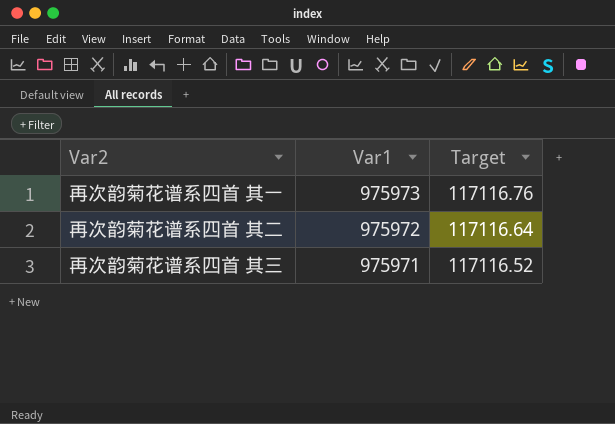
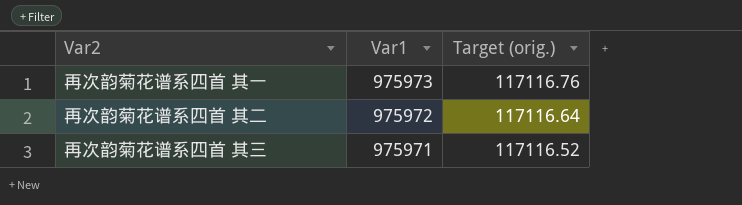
column name: Target -> Target (orig.)

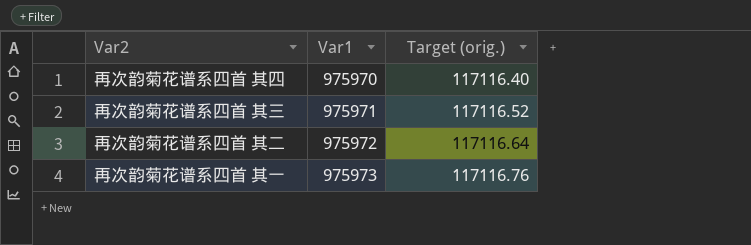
row order: Var1 descending -> Var1 ascending
row 再次韵菊花谱系四首 其四: none -> 975970 | 117116.40

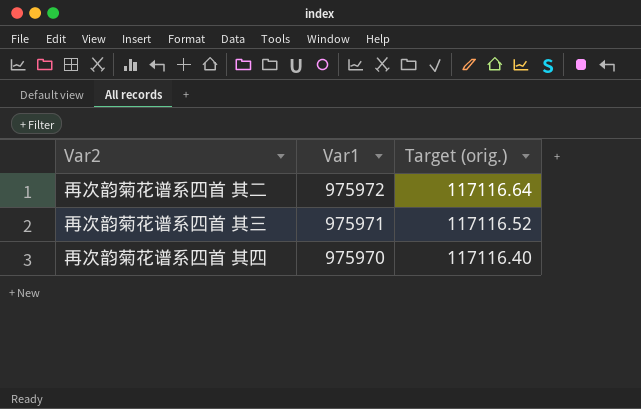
row order: Var1 ascending -> Var1 descending
row 再次韵菊花谱系四首 其一: 975973 | 117116.76 -> none

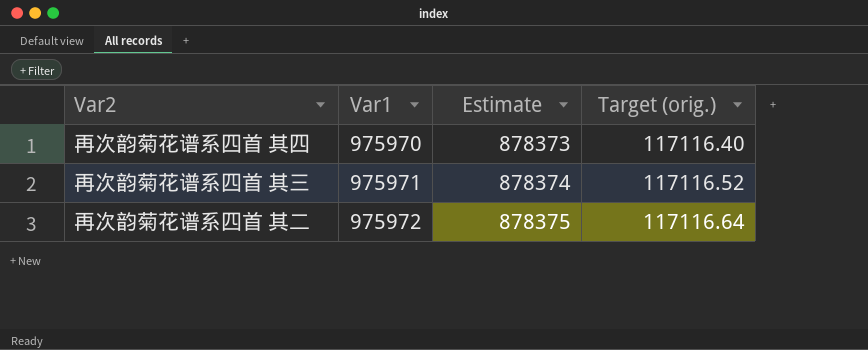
row order: Var1 descending -> Var1 ascending
column Estimate | formula: none -> [Var1] * 0.9

